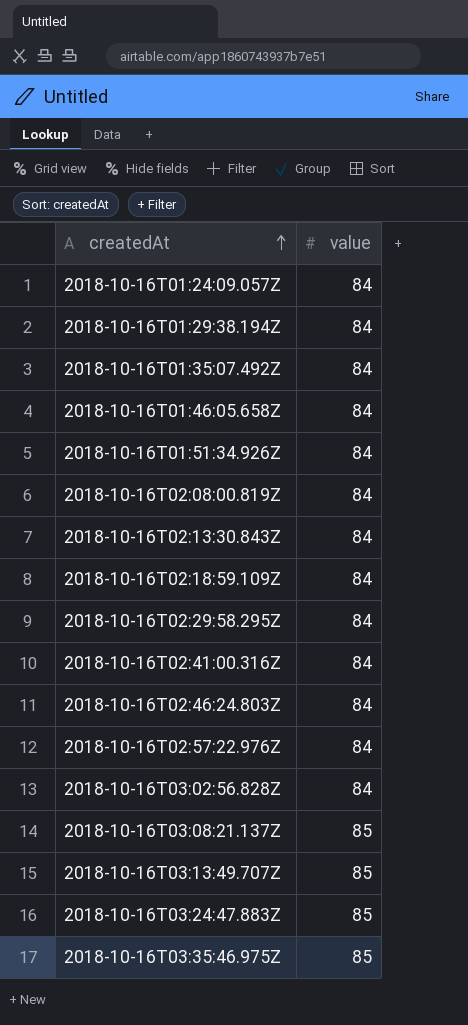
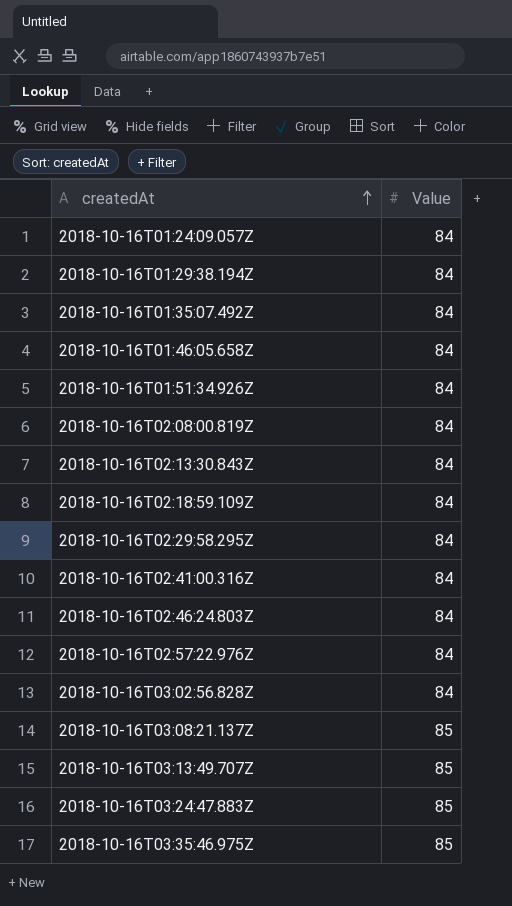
column name: value -> Value

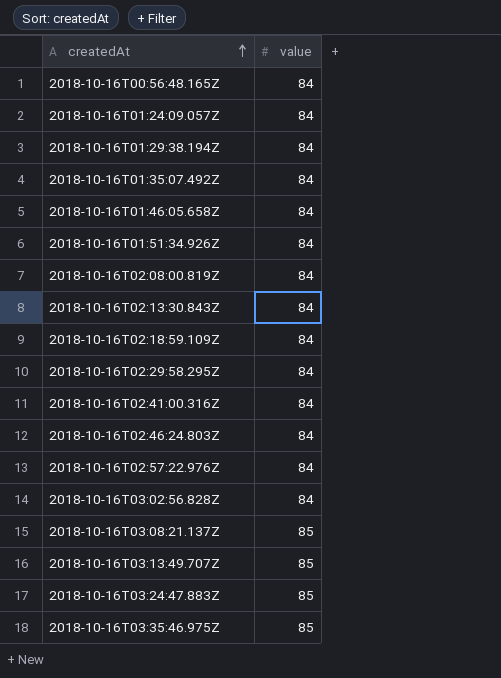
column name: Value -> value
row 2018-10-16T00:56:48.165Z: none -> 84

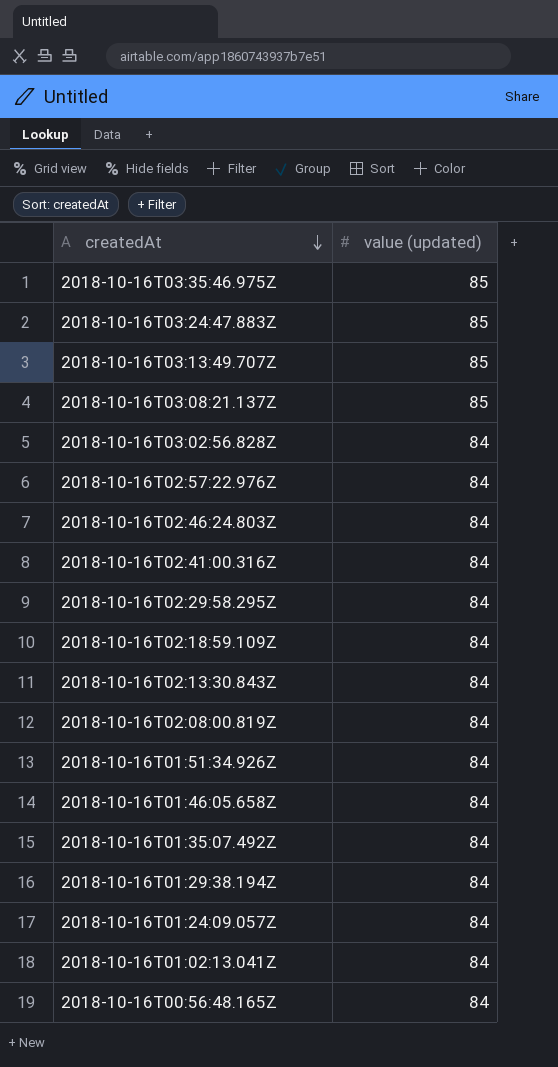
row order: createdAt ascending -> createdAt descending
column name: value -> value (updated)
row 2018-10-16T01:02:13.041Z: none -> 84

